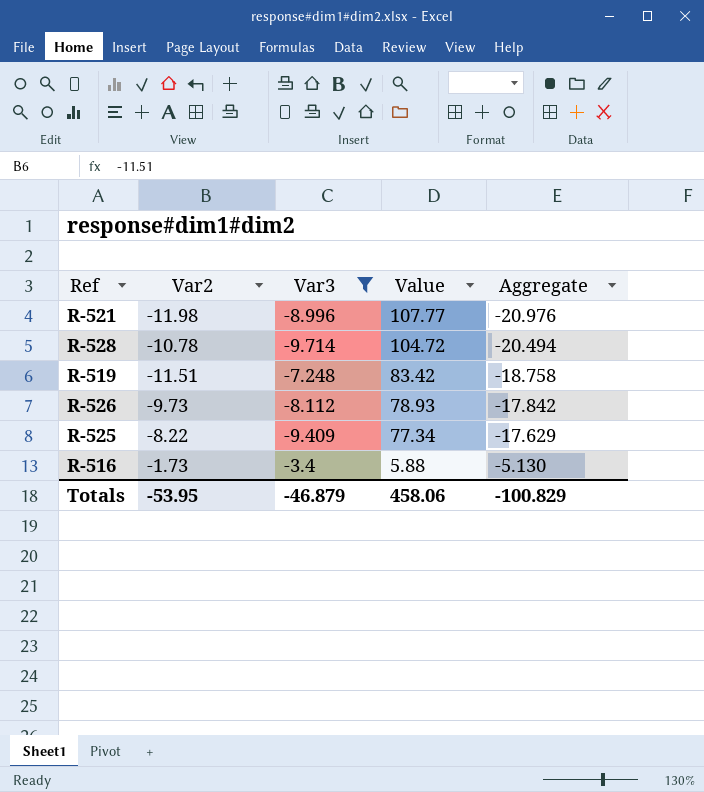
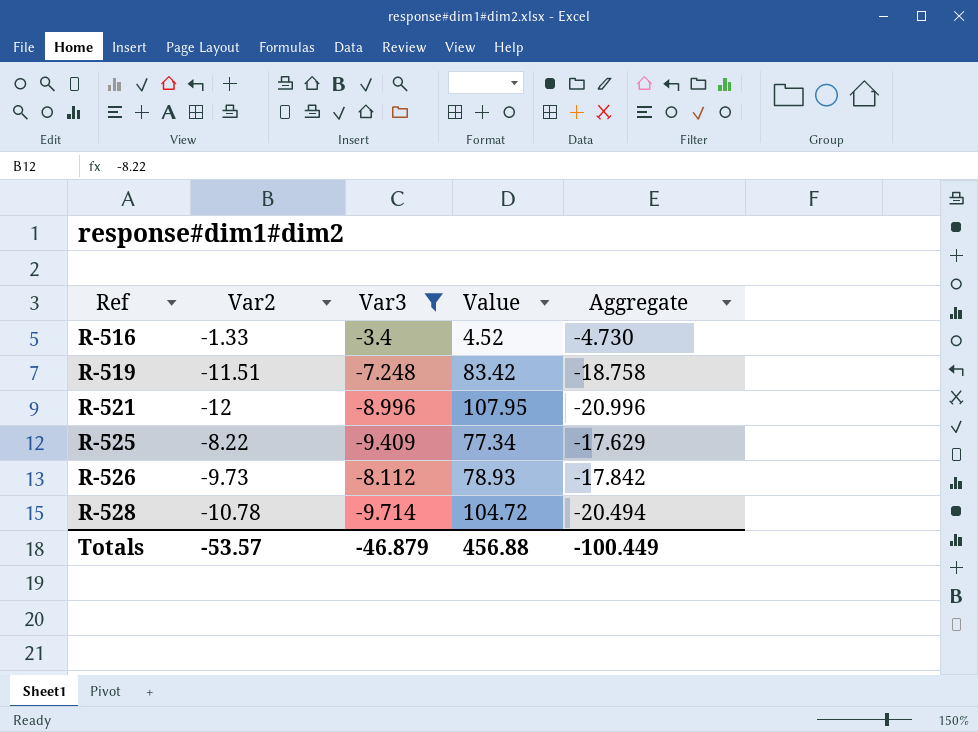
row order: Value descending -> Ref ascending
R-516 | Var2: -1.73 -> -1.33
R-516 | Value: 5.88 -> 4.52
R-516 | Aggregate: -5.130 -> -4.730
R-521 | Var2: -11.98 -> -12
R-521 | Value: 107.77 -> 107.95
R-521 | Aggregate: -20.976 -> -20.996
Totals | Var2: -53.95 -> -53.57
Totals | Value: 458.06 -> 456.88
Totals | Aggregate: -100.829 -> -100.449

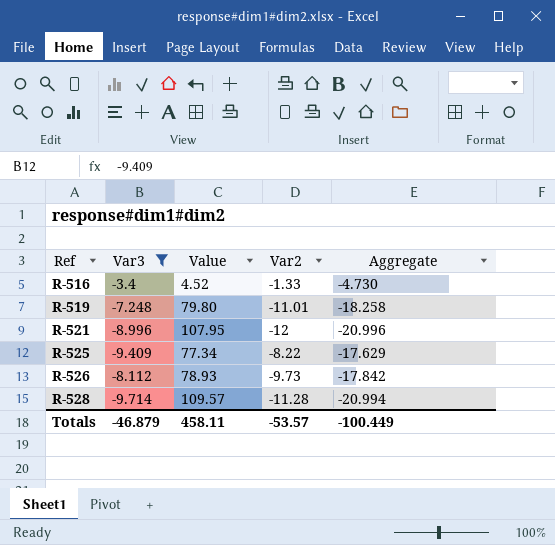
column Var2 | position: 2 -> 4
R-519 | Value: 83.42 -> 79.80
R-519 | Var2: -11.51 -> -11.01
R-519 | Aggregate: -18.758 -> -18.258
R-528 | Value: 104.72 -> 109.57
R-528 | Var2: -10.78 -> -11.28
R-528 | Aggregate: -20.494 -> -20.994
Totals | Value: 456.88 -> 458.11

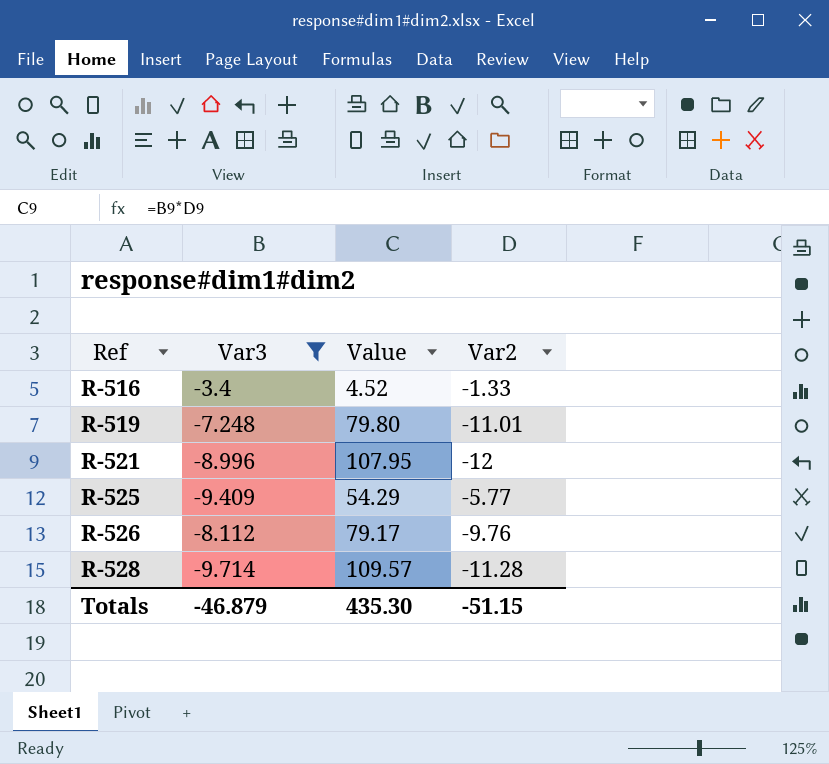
column Aggregate | formula: [Var3] + [Var2] -> none
R-525 | Value: 77.34 -> 54.29
R-525 | Var2: -8.22 -> -5.77
R-526 | Value: 78.93 -> 79.17
R-526 | Var2: -9.73 -> -9.76
Totals | Value: 458.11 -> 435.30
Totals | Var2: -53.57 -> -51.15

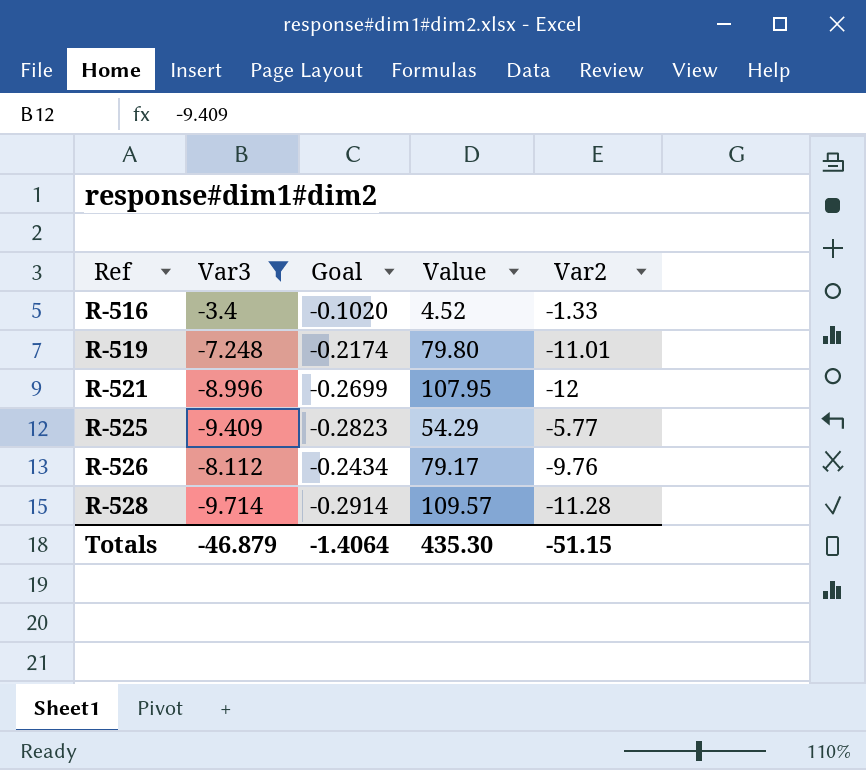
column Goal | formula: none -> [Var3] * 0.03

